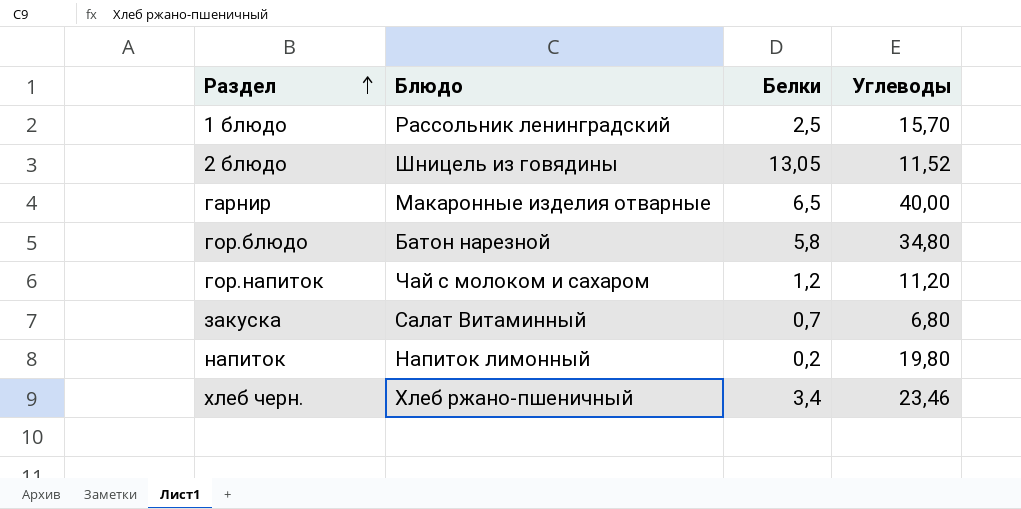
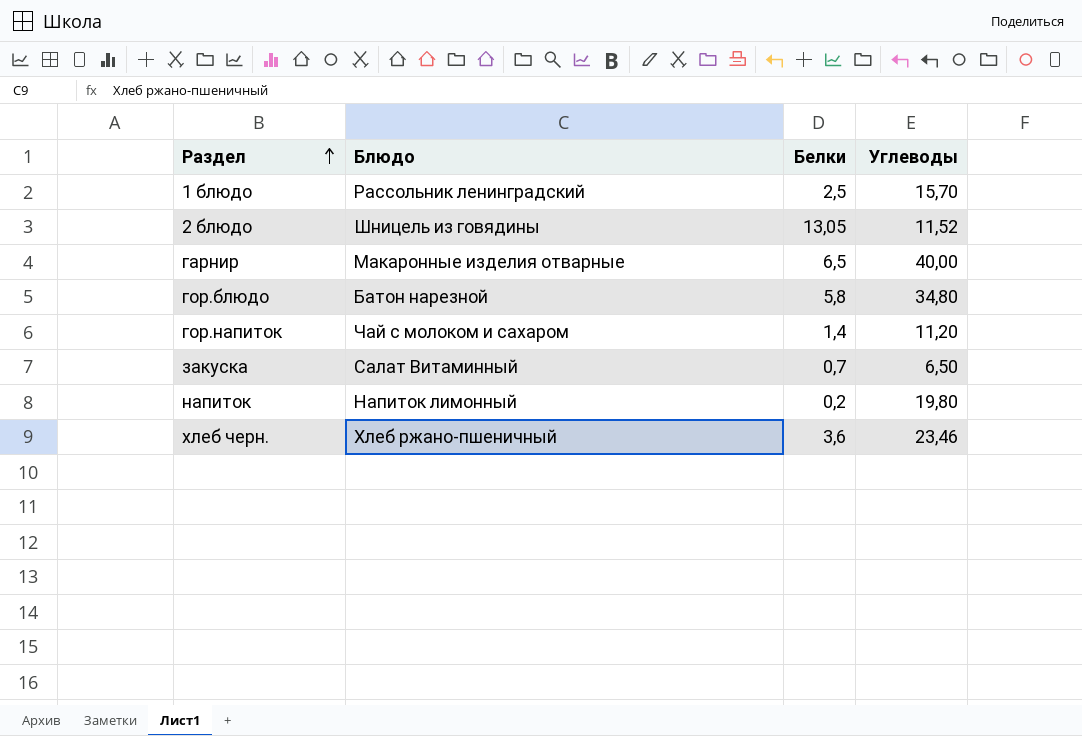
гор.напиток | Белки: 1,2 -> 1,4
закуска | Углеводы: 6,80 -> 6,50
хлеб черн. | Белки: 3,4 -> 3,6

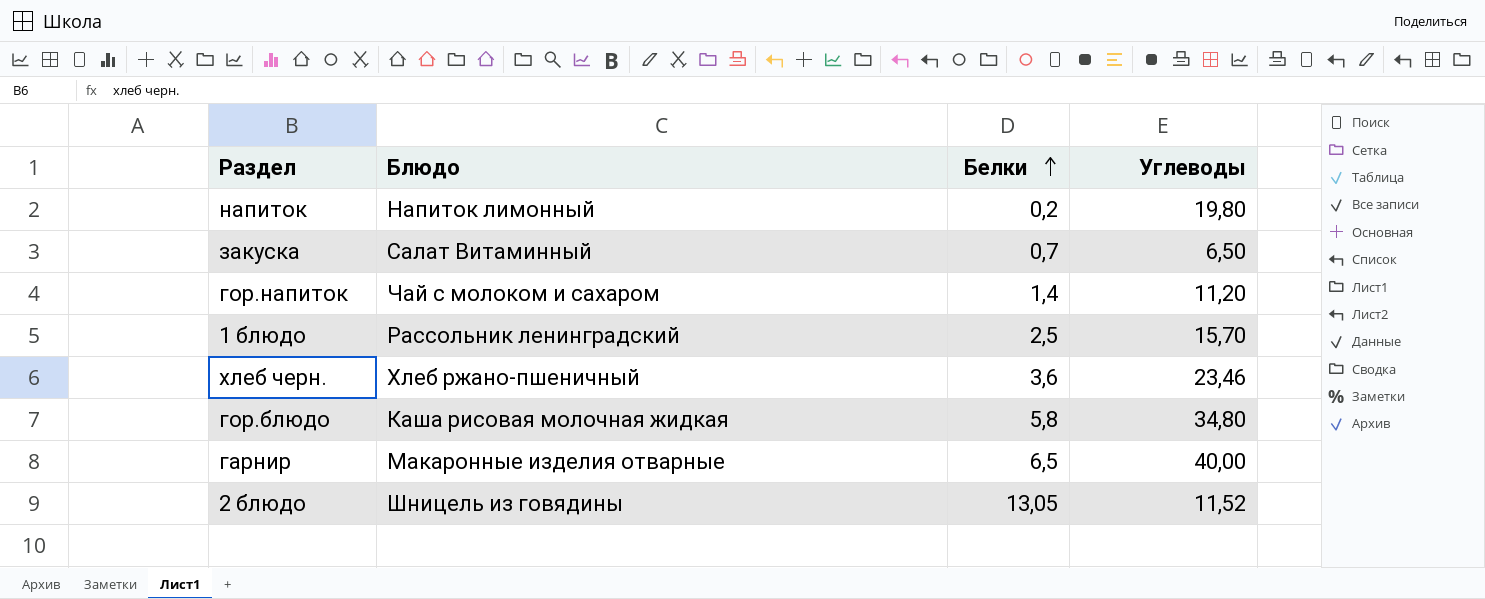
row order: Раздел ascending -> Белки ascending
гор.блюдо | Блюдо: Батон нарезной -> Каша рисовая молочная жидкая

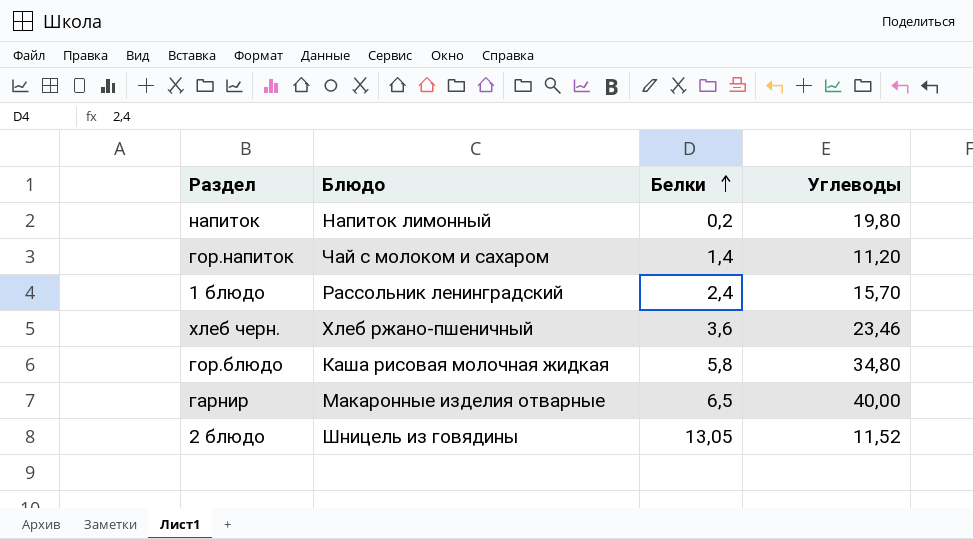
row закуска: Салат Витаминный | 0,7 | 6,50 -> none
1 блюдо | Белки: 2,5 -> 2,4

